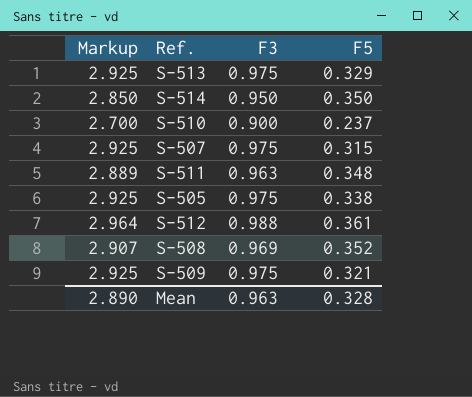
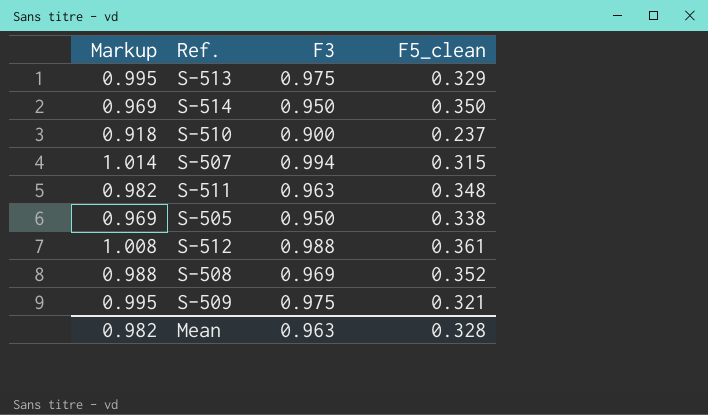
column Markup | formula: [F3] * 3 -> [F3] * 1.02
column name: F5 -> F5_clean
S-507 | F3: 0.975 -> 0.994
S-505 | F3: 0.975 -> 0.950
Mean | Markup: 2.890 -> 0.982

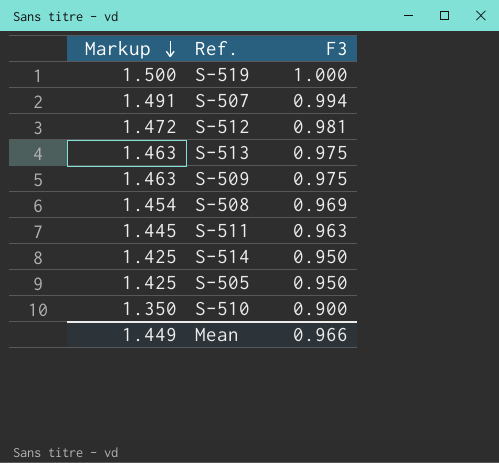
row order: none -> Markup descending
column F5_clean | position: 4 -> none
column Markup | formula: [F3] * 1.02 -> [F3] * 1.5
row S-519: none -> 1.500 | 1.000
S-512 | F3: 0.988 -> 0.981
Mean | Markup: 0.982 -> 1.449
Mean | F3: 0.963 -> 0.966

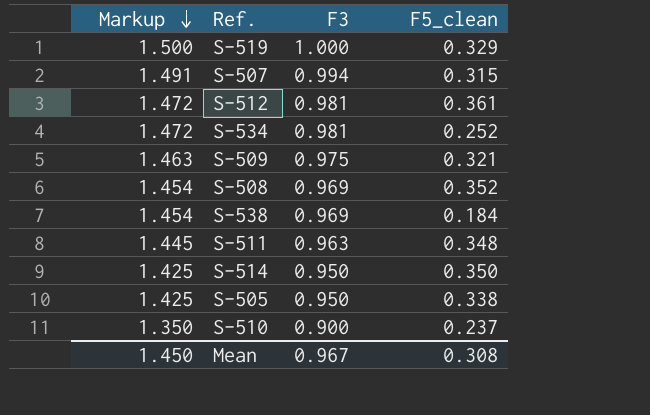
column F5_clean | position: none -> 4
row S-513: 1.463 | 0.975 -> none
row S-534: none -> 1.472 | 0.981 | 0.252
row S-538: none -> 1.454 | 0.969 | 0.184
Mean | Markup: 1.449 -> 1.450
Mean | F3: 0.966 -> 0.967

